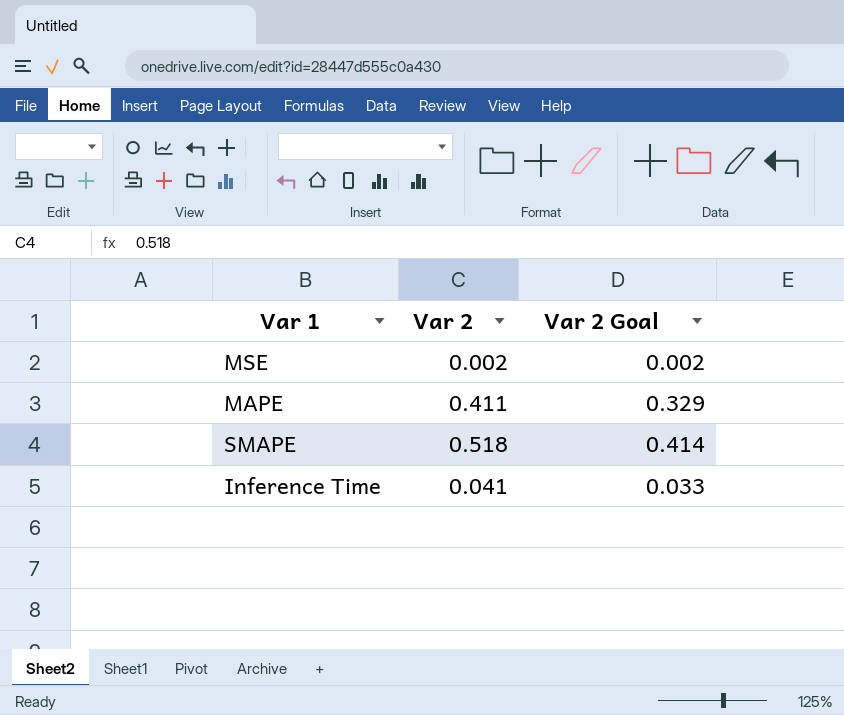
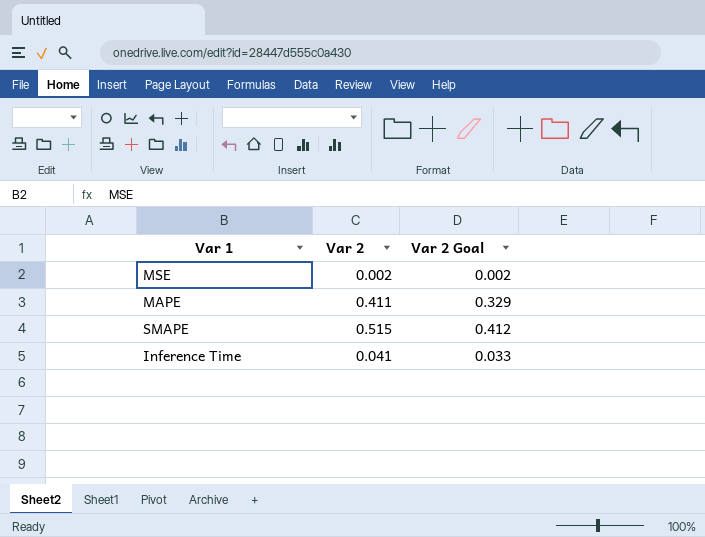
SMAPE | Var 2: 0.518 -> 0.515
SMAPE | Var 2 Goal: 0.414 -> 0.412

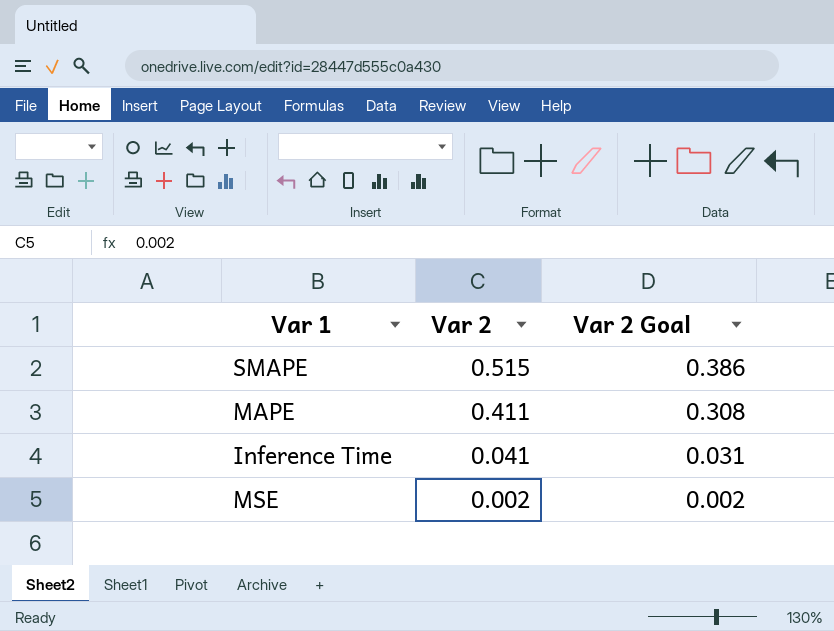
row order: none -> Var 2 descending
column Var 2 Goal | formula: [Var 2] * 0.8 -> [Var 2] * 0.75

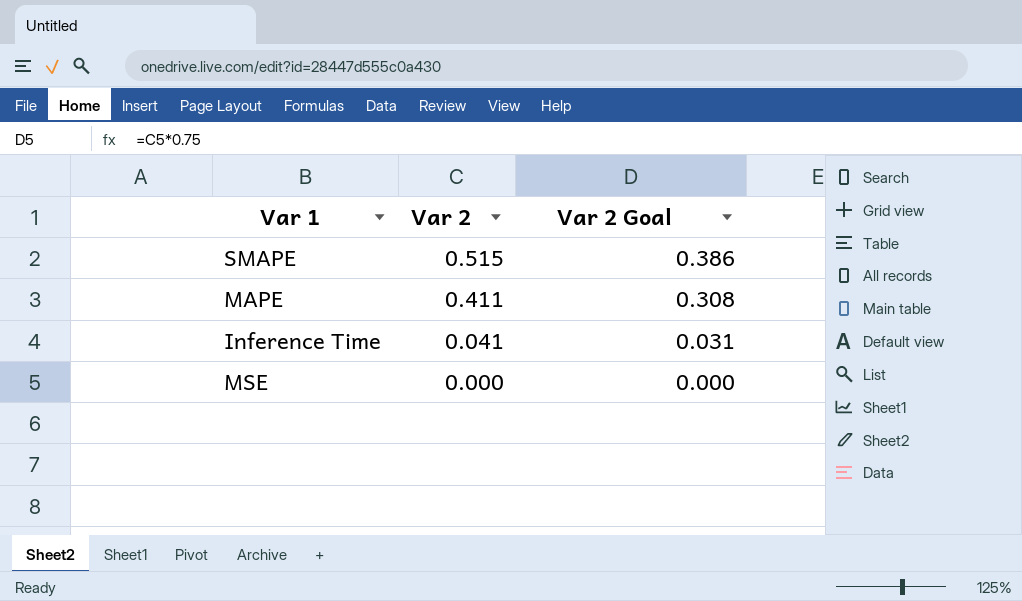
MSE | Var 2: 0.002 -> 0.000
MSE | Var 2 Goal: 0.002 -> 0.000

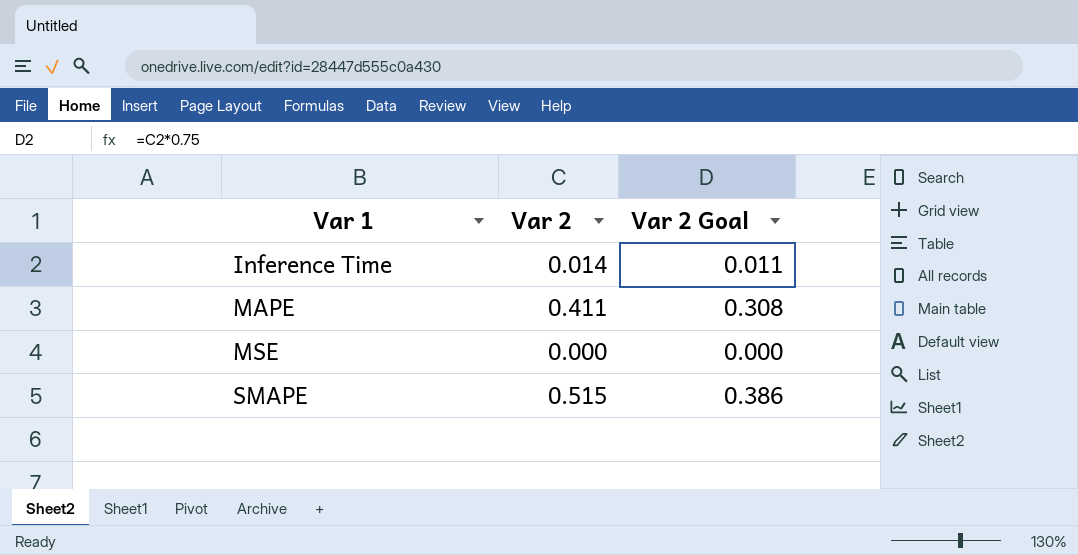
row order: Var 2 descending -> Var 1 ascending
Inference Time | Var 2: 0.041 -> 0.014
Inference Time | Var 2 Goal: 0.031 -> 0.011

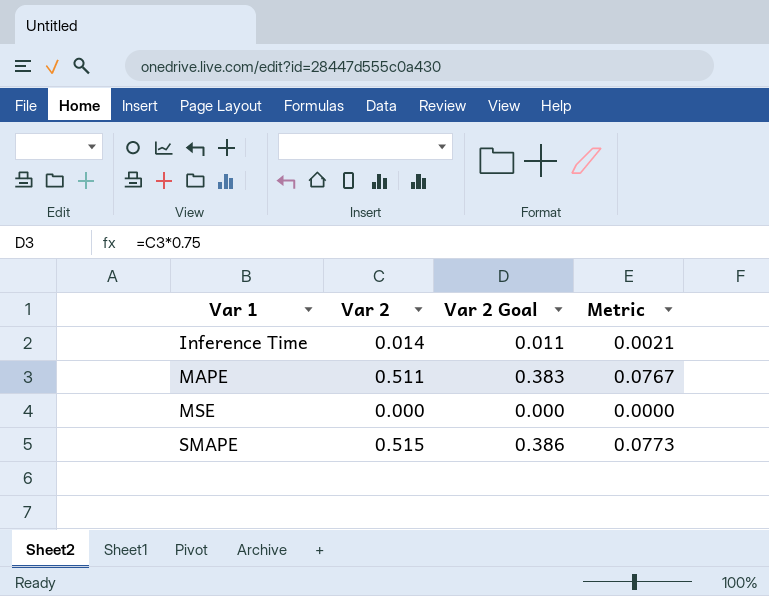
column Metric | formula: none -> [Var 2] * 0.15
MAPE | Var 2: 0.411 -> 0.511
MAPE | Var 2 Goal: 0.308 -> 0.383

